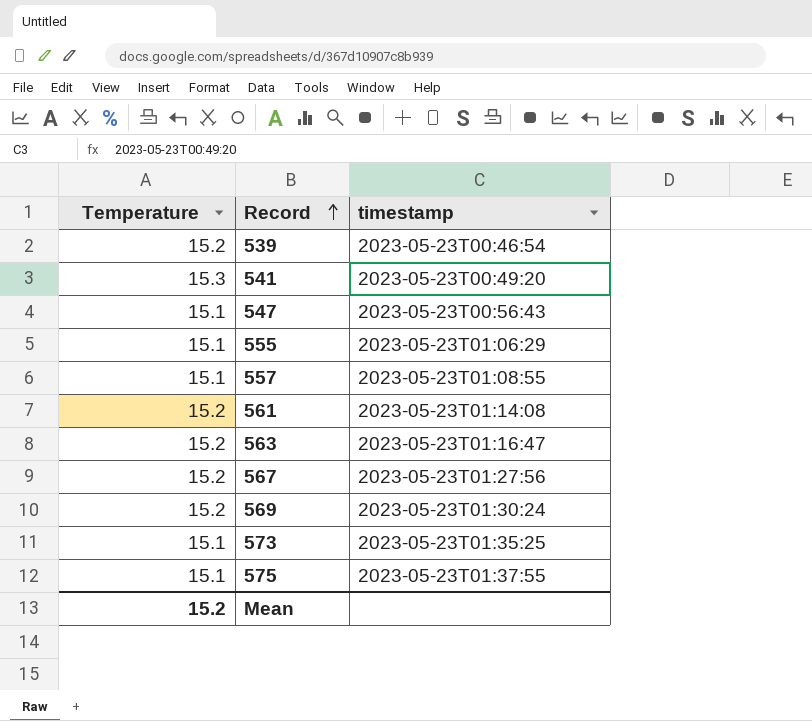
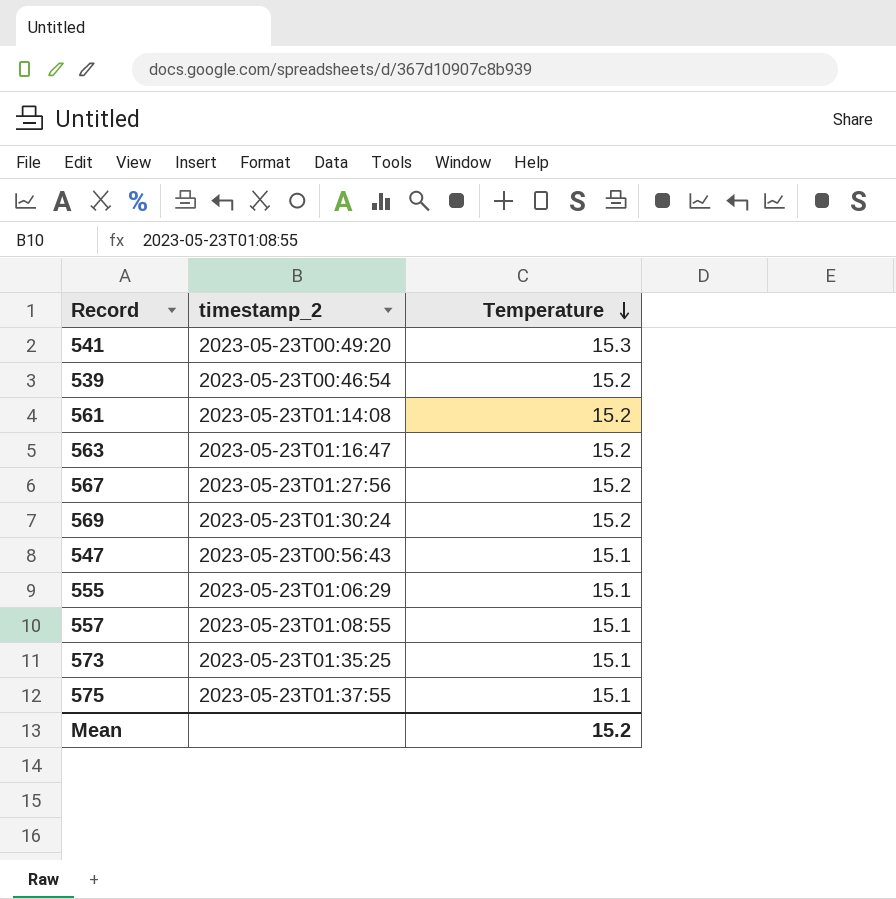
row order: Record ascending -> Temperature descending
column name: timestamp -> timestamp_2
column Temperature | position: 1 -> 3

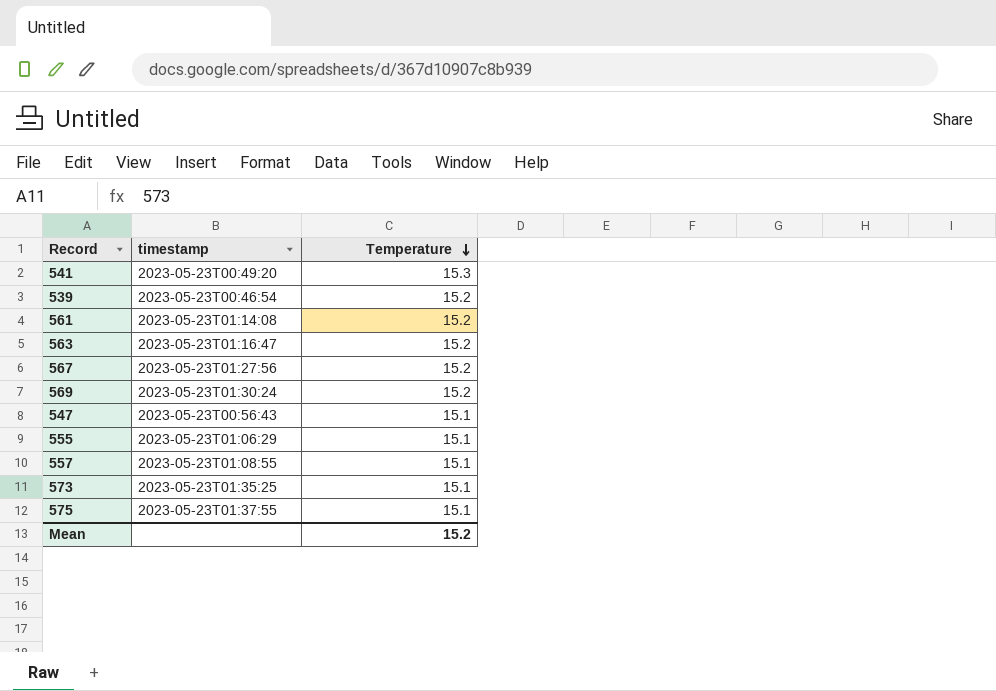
column name: timestamp_2 -> timestamp

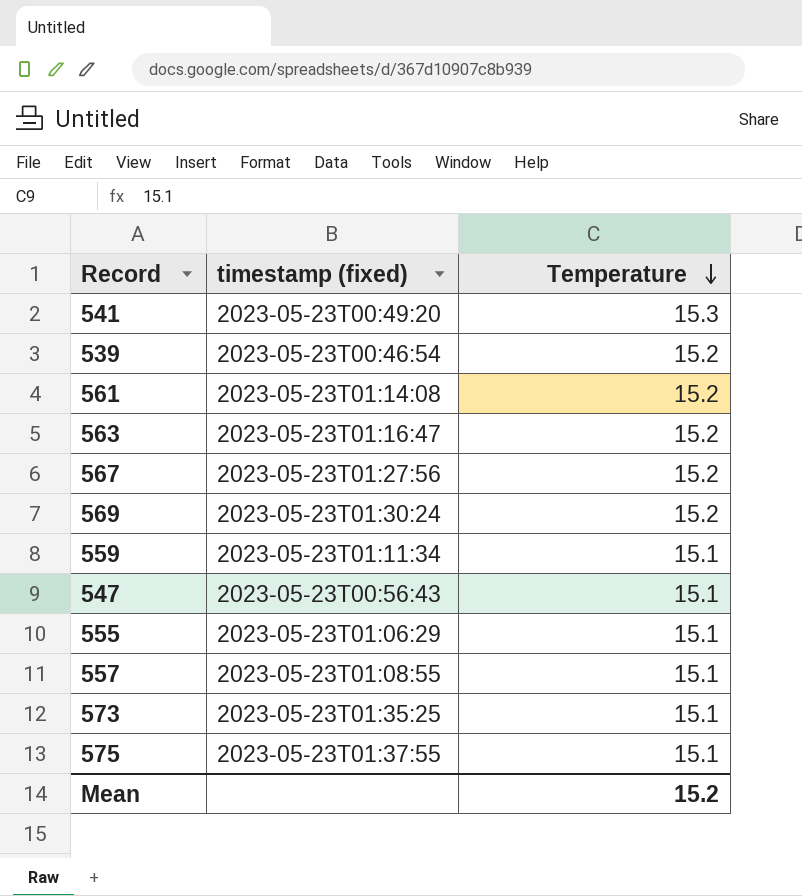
column name: timestamp -> timestamp (fixed)
row 559: none -> 2023-05-23T01:11:34 | 15.1

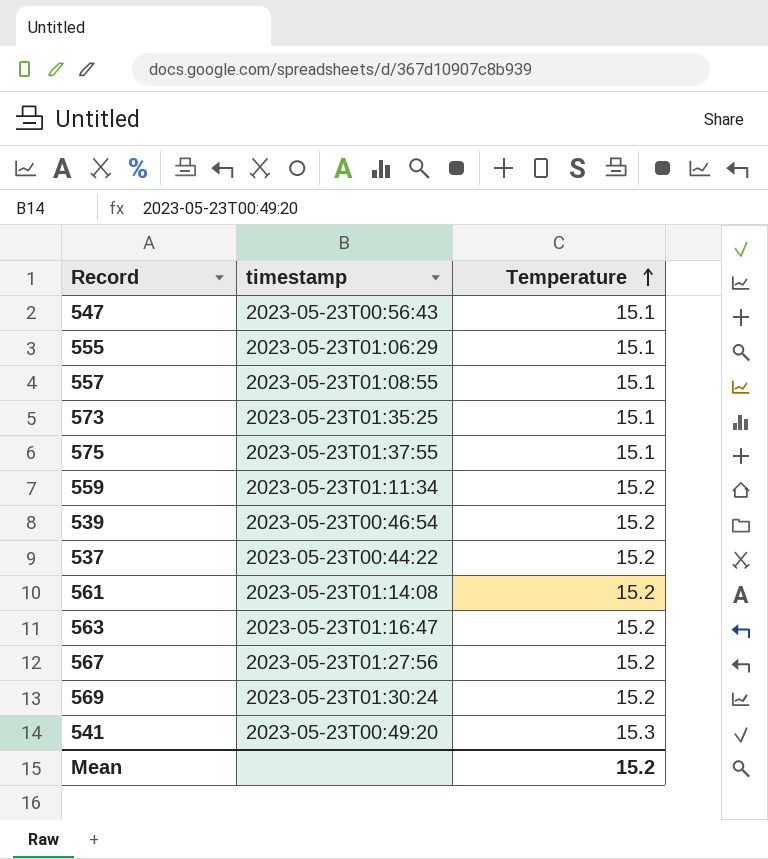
row order: Temperature descending -> Temperature ascending
column name: timestamp (fixed) -> timestamp
559 | Temperature: 15.1 -> 15.2
row 537: none -> 2023-05-23T00:44:22 | 15.2

